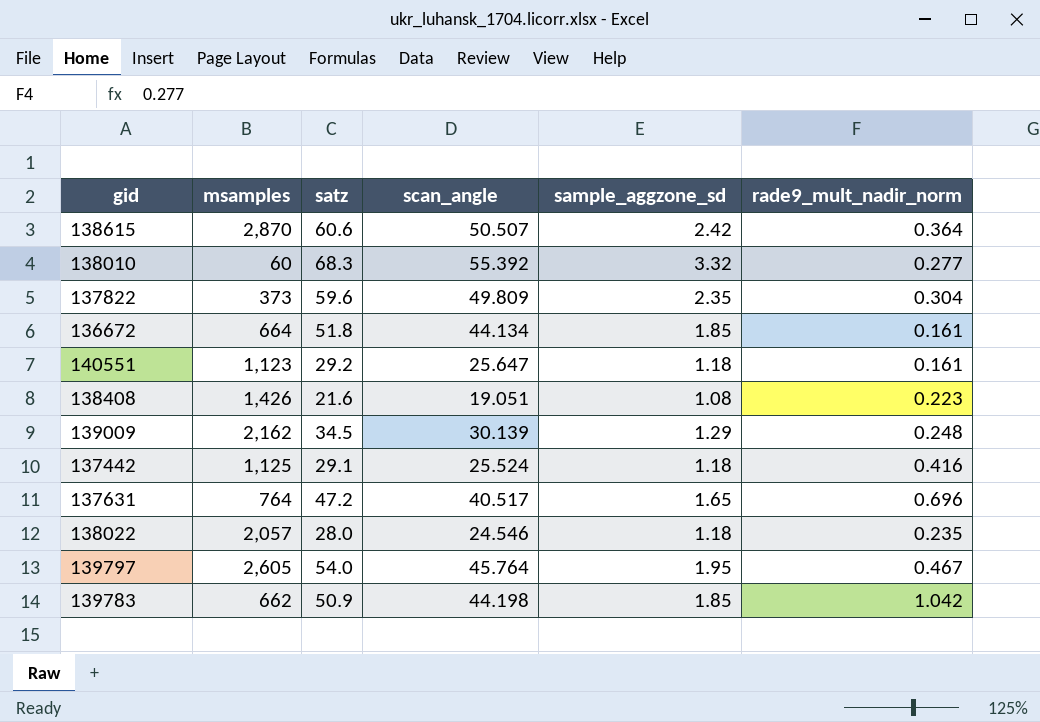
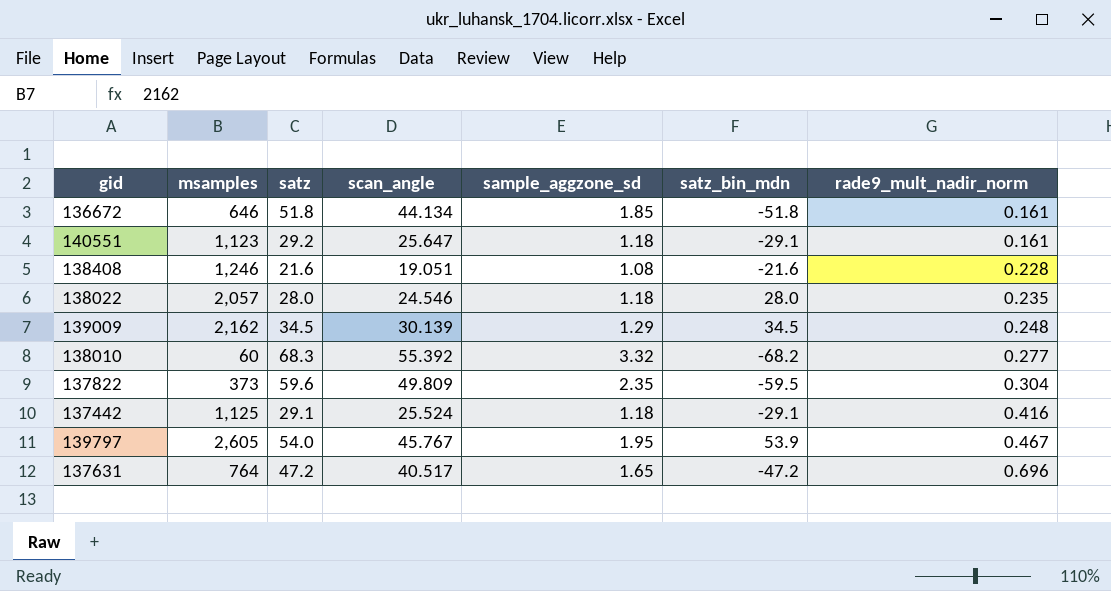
row order: none -> rade9_mult_nadir_norm ascending
column satz_bin_mdn | position: none -> 6
row 138615: 2,870 | 60.6 | 50.507 | 2.42 | 0.364 -> none
row 139783: 662 | 50.9 | 44.198 | 1.85 | 1.042 -> none
136672 | msamples: 664 -> 646
138408 | msamples: 1,426 -> 1,246
138408 | rade9_mult_nadir_norm: 0.223 -> 0.228
139797 | scan_angle: 45.764 -> 45.767

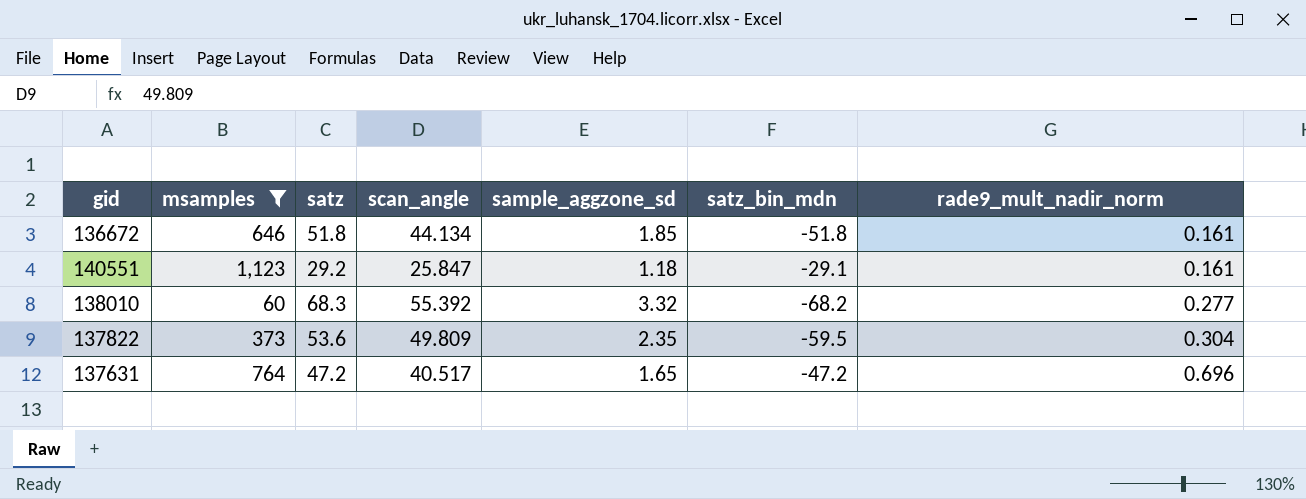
filter: none -> msamples <= 1,123
140551 | scan_angle: 25.647 -> 25.847
137822 | satz: 59.6 -> 53.6

